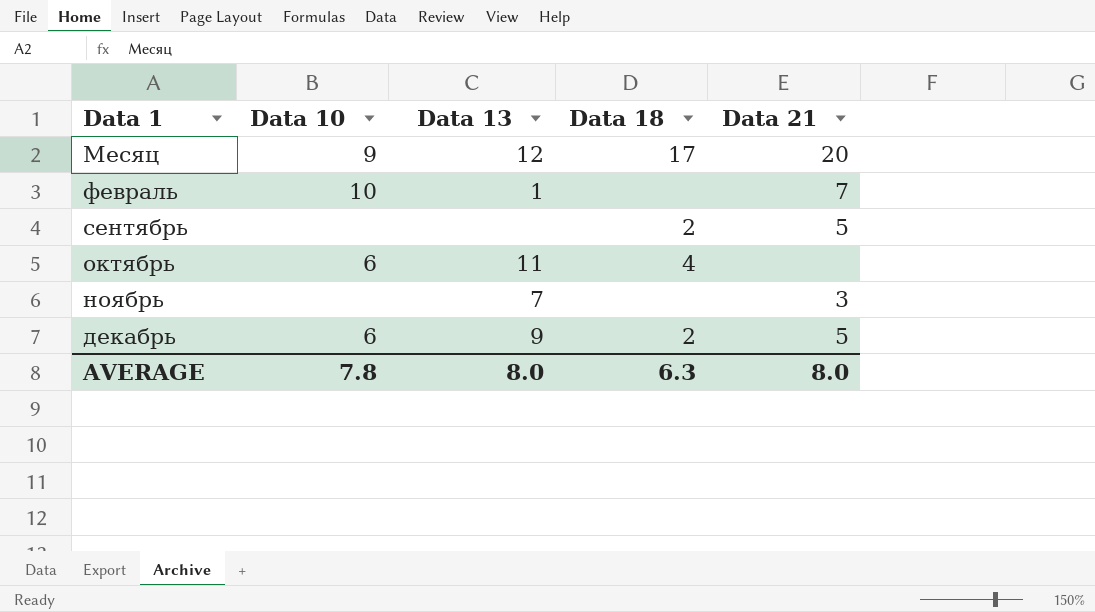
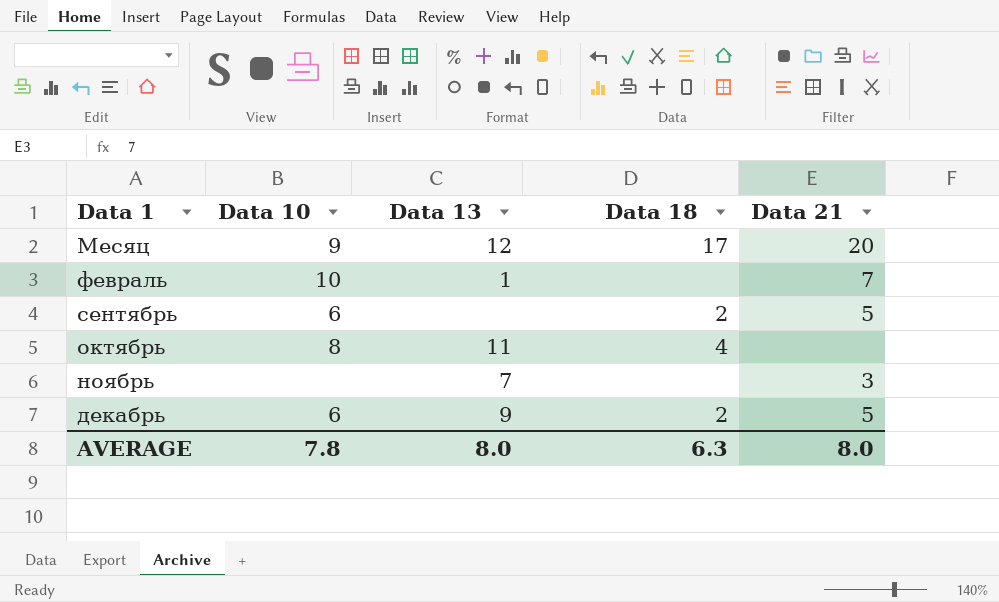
сентябрь | Data 10: none -> 6
октябрь | Data 10: 6 -> 8

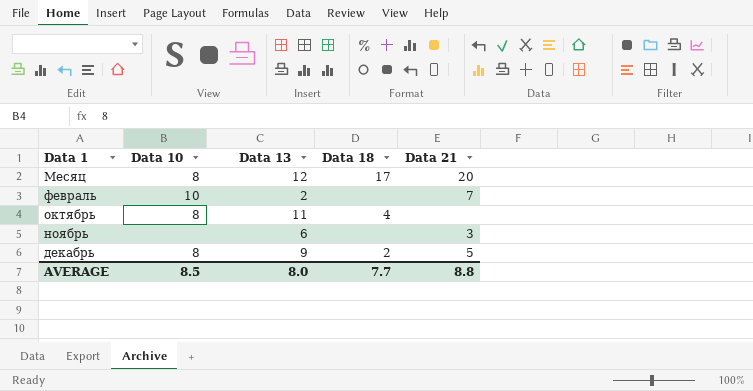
row сентябрь: 6 | none | 2 | 5 -> none
Месяц | Data 10: 9 -> 8
февраль | Data 13: 1 -> 2
ноябрь | Data 13: 7 -> 6
декабрь | Data 10: 6 -> 8
AVERAGE | Data 10: 7.8 -> 8.5
AVERAGE | Data 18: 6.3 -> 7.7
AVERAGE | Data 21: 8.0 -> 8.8

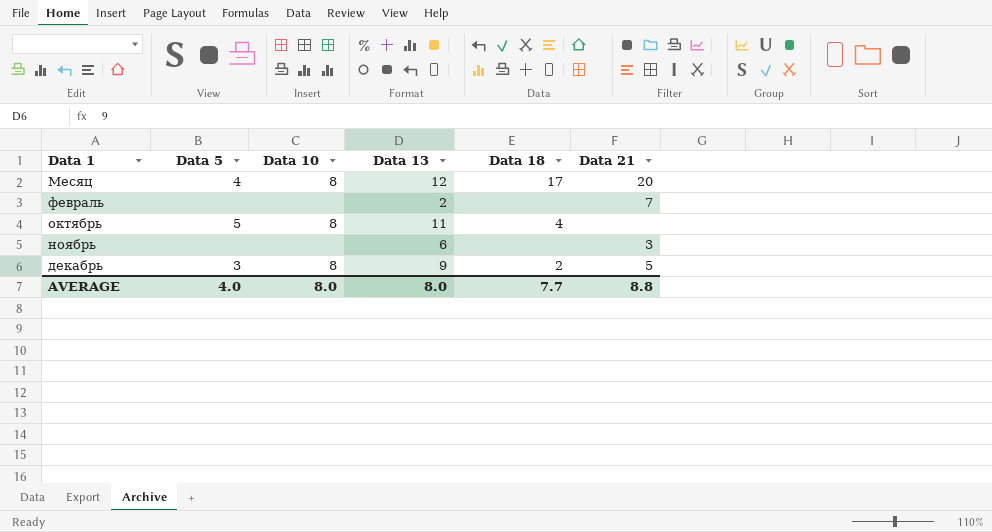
column Data 5 | position: none -> 2
февраль | Data 10: 10 -> none
AVERAGE | Data 10: 8.5 -> 8.0

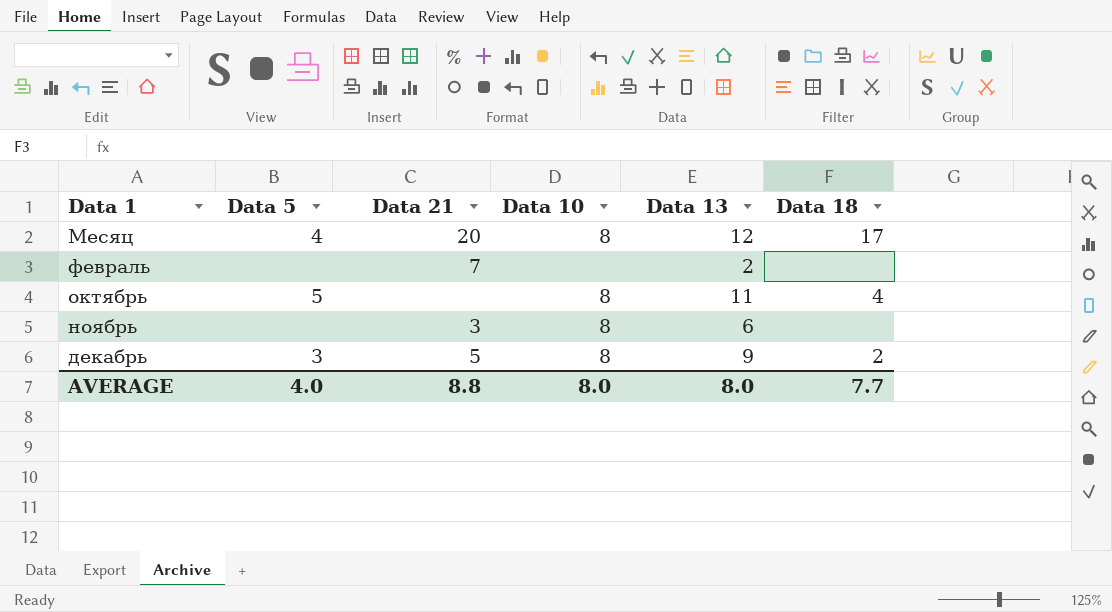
column Data 21 | position: 6 -> 3
ноябрь | Data 10: none -> 8

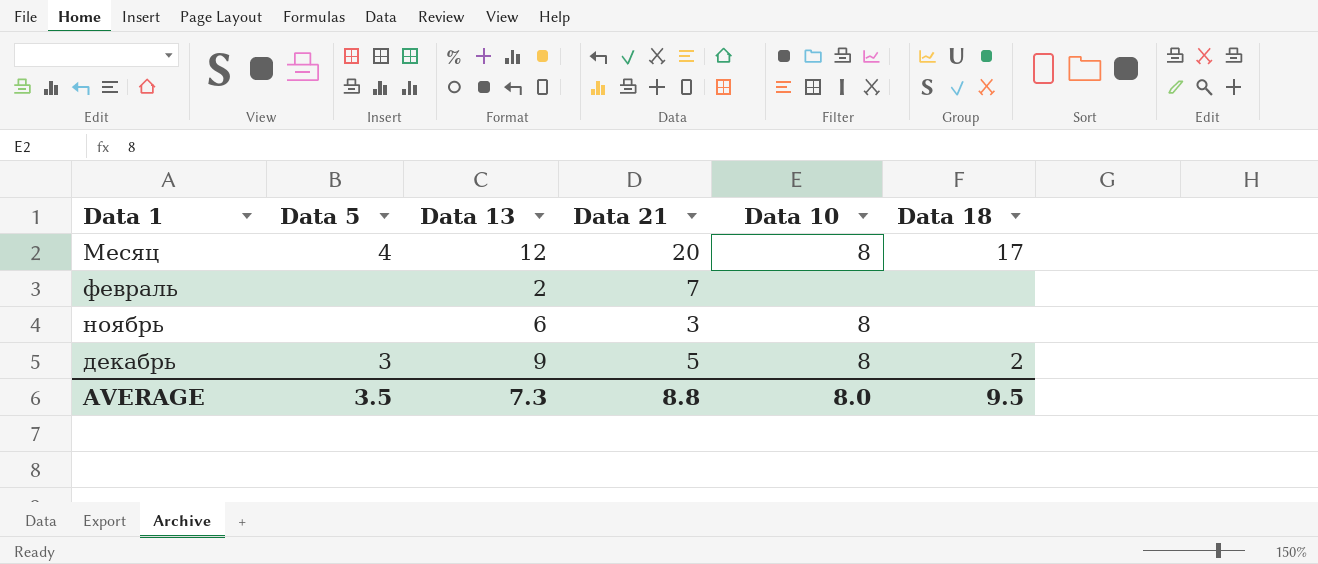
column Data 13 | position: 5 -> 3
row октябрь: 5 | none | 8 | 11 | 4 -> none
AVERAGE | Data 5: 4.0 -> 3.5
AVERAGE | Data 13: 8.0 -> 7.3
AVERAGE | Data 18: 7.7 -> 9.5

